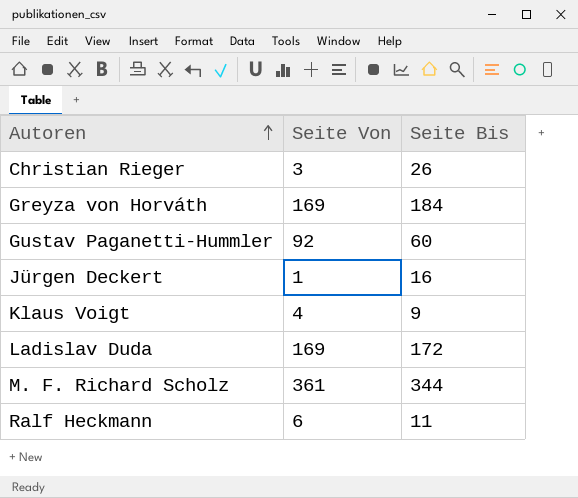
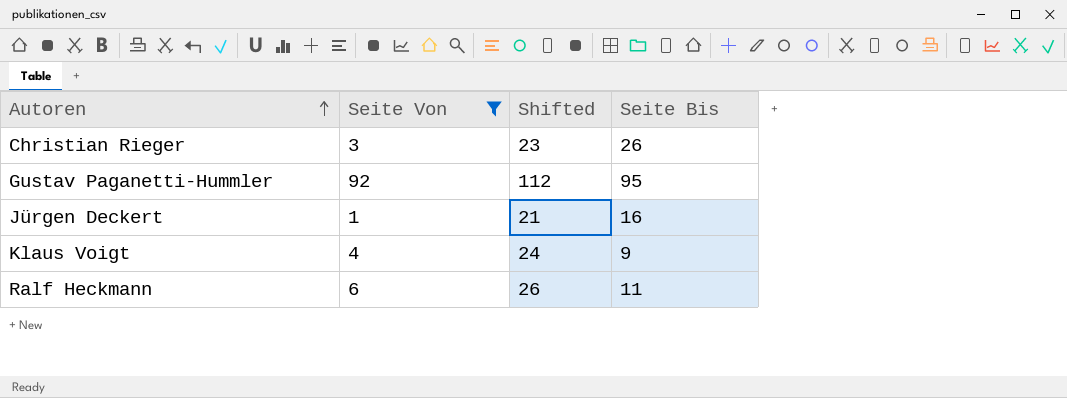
filter: none -> Seite Von <= 92
column Shifted | formula: none -> [Seite Von] + 20
Gustav Paganetti-Hummler | Seite Bis: 60 -> 95

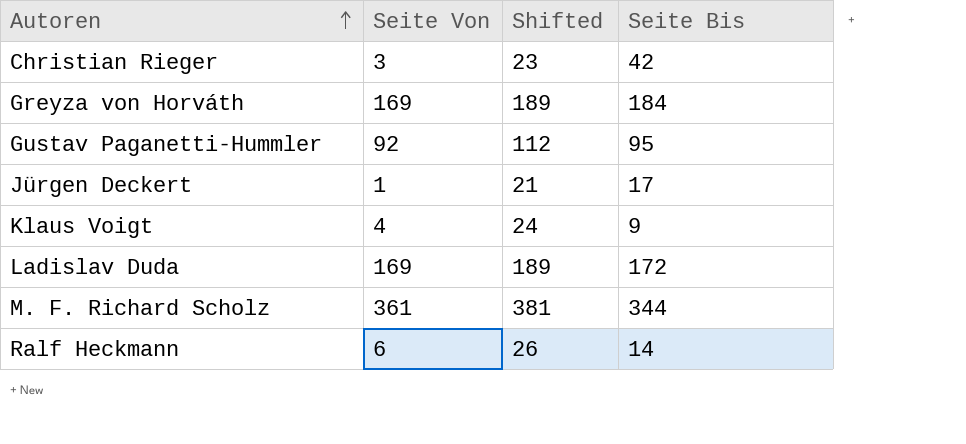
filter: Seite Von <= 92 -> none
Christian Rieger | Seite Bis: 26 -> 42
Jürgen Deckert | Seite Bis: 16 -> 17
Ralf Heckmann | Seite Bis: 11 -> 14

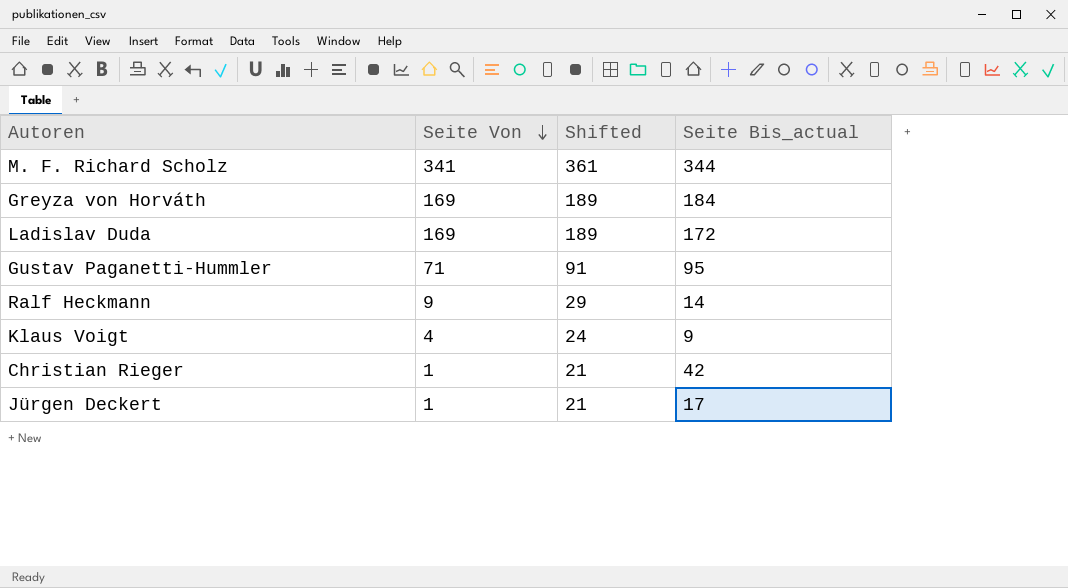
row order: Autoren ascending -> Seite Von descending
column name: Seite Bis -> Seite Bis_actual
M. F. Richard Scholz | Seite Von: 361 -> 341
M. F. Richard Scholz | Shifted: 381 -> 361
Gustav Paganetti-Hummler | Seite Von: 92 -> 71
Gustav Paganetti-Hummler | Shifted: 112 -> 91
Ralf Heckmann | Seite Von: 6 -> 9
Ralf Heckmann | Shifted: 26 -> 29
Christian Rieger | Seite Von: 3 -> 1
Christian Rieger | Shifted: 23 -> 21

